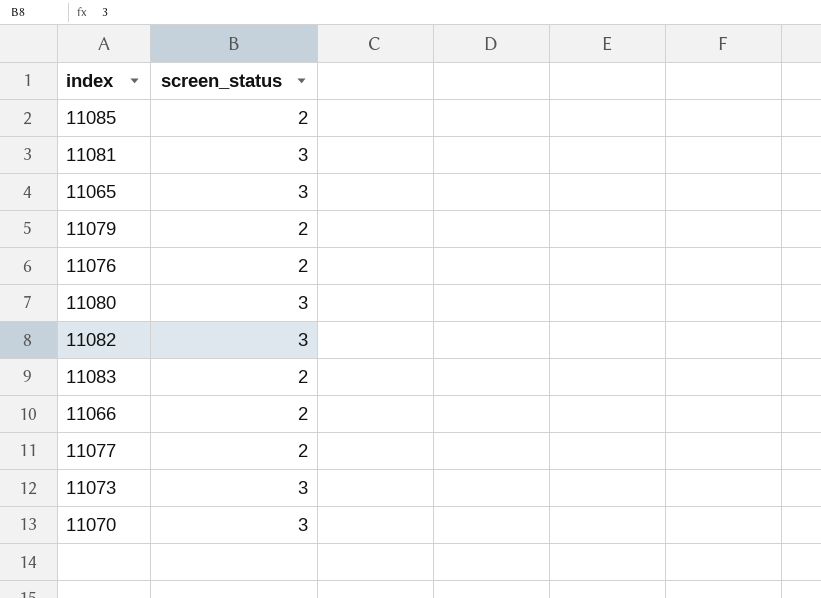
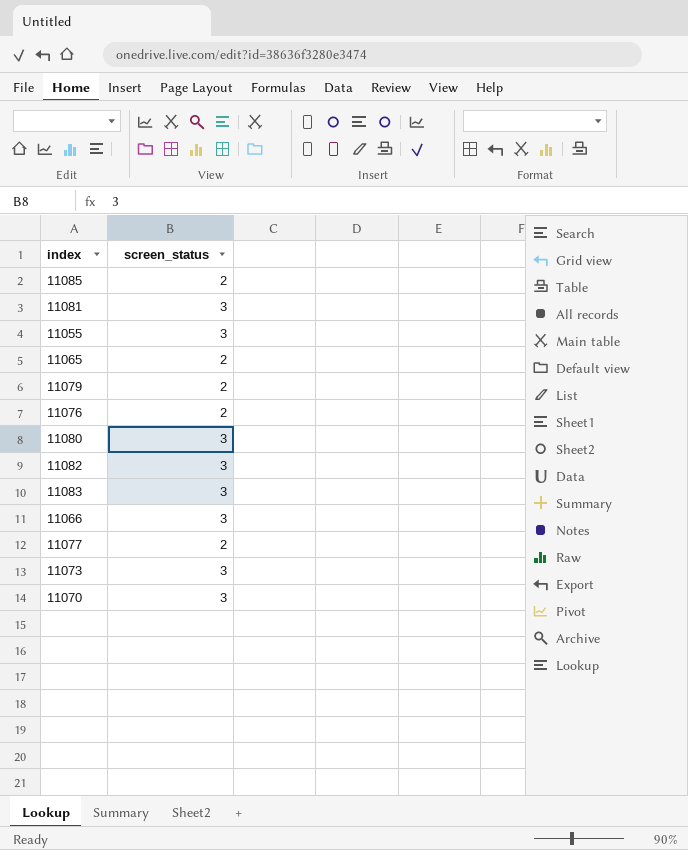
row 11055: none -> 3
11065 | screen_status: 3 -> 2
11083 | screen_status: 2 -> 3
11066 | screen_status: 2 -> 3

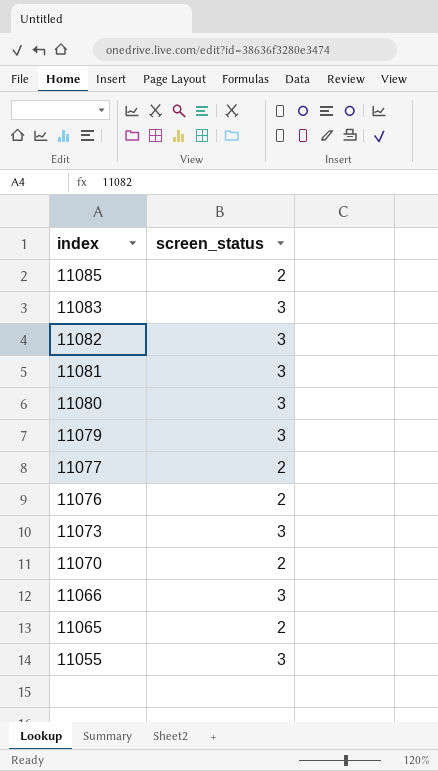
row order: none -> index descending
11079 | screen_status: 2 -> 3
11070 | screen_status: 3 -> 2

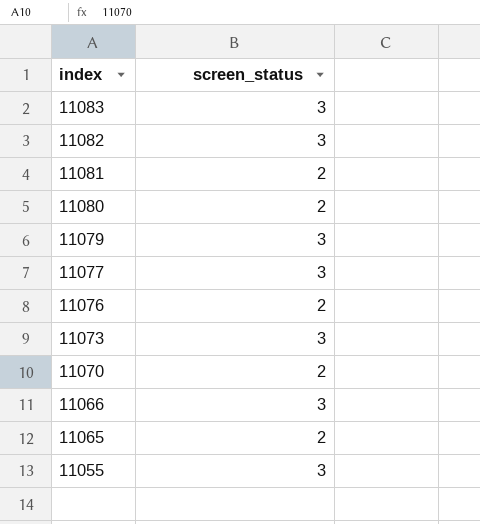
row 11085: 2 -> none
11081 | screen_status: 3 -> 2
11080 | screen_status: 3 -> 2
11077 | screen_status: 2 -> 3

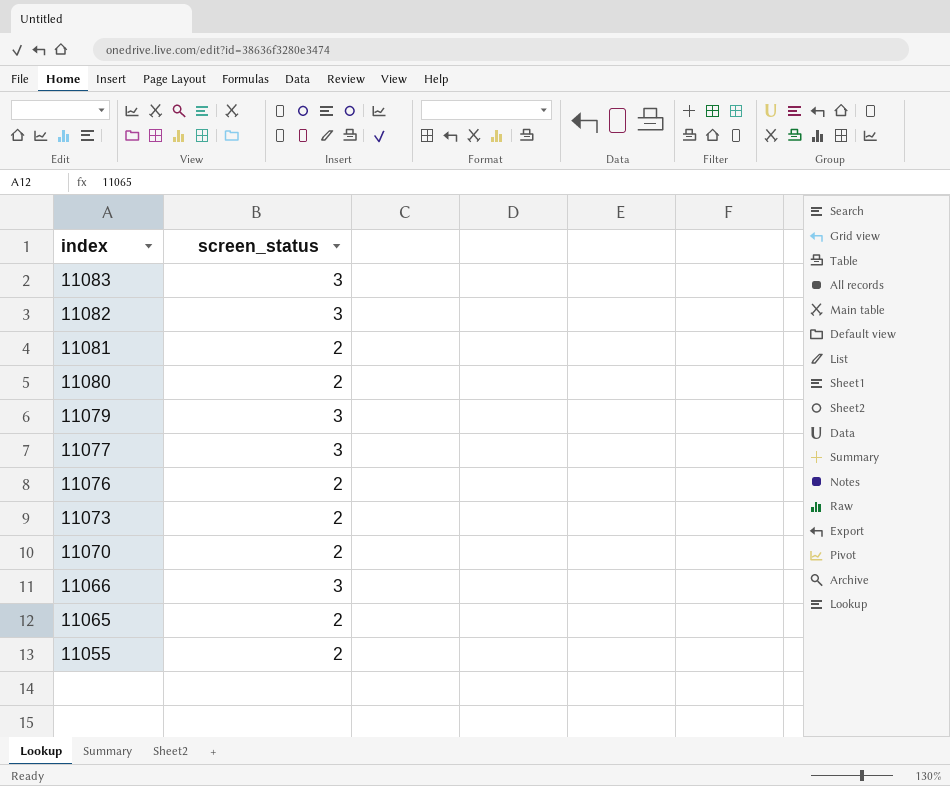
11073 | screen_status: 3 -> 2
11055 | screen_status: 3 -> 2

